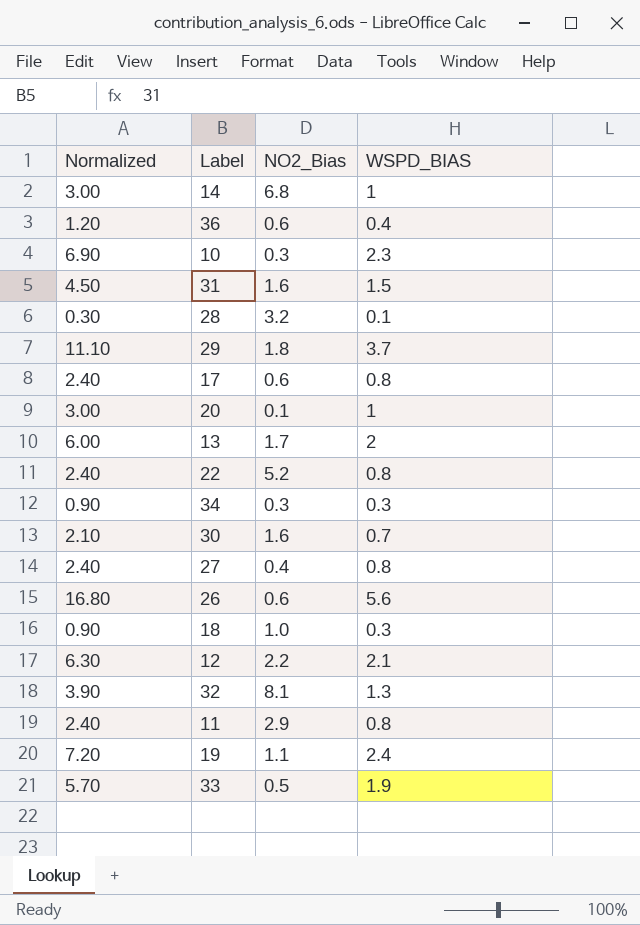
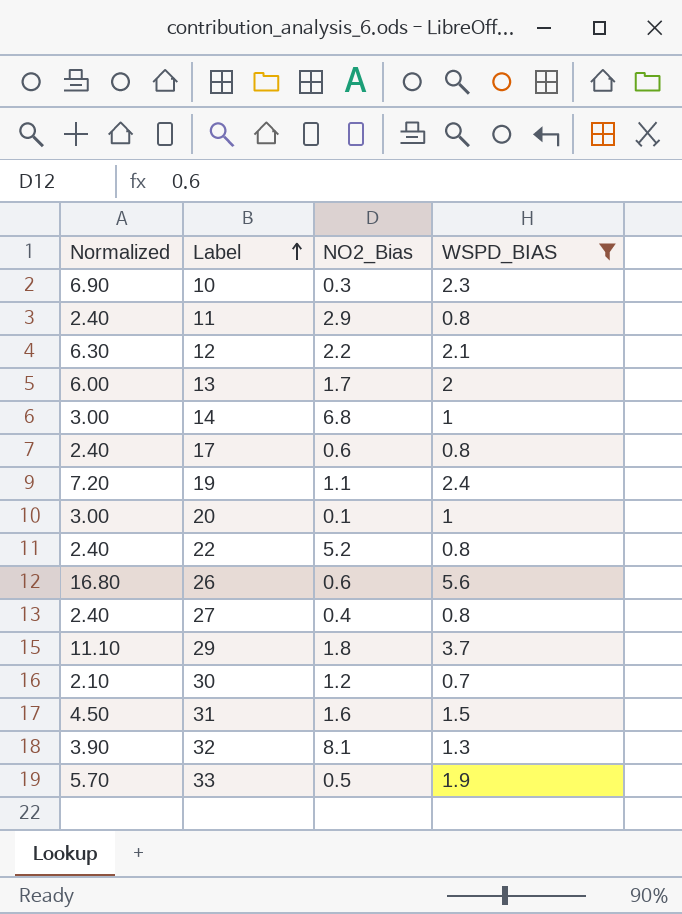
filter: none -> WSPD_BIAS >= 0.7
row order: none -> Label ascending
30 | NO2_Bias: 1.6 -> 1.2

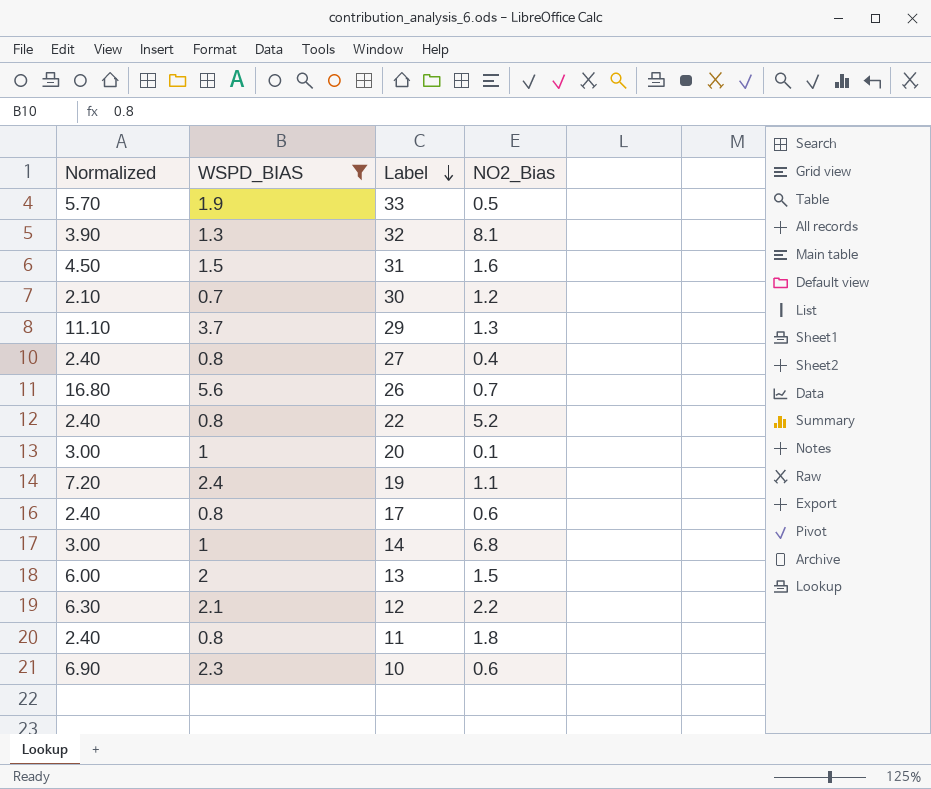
row order: Label ascending -> Label descending
column WSPD_BIAS | position: 4 -> 2
29 | NO2_Bias: 1.8 -> 1.3
26 | NO2_Bias: 0.6 -> 0.7
13 | NO2_Bias: 1.7 -> 1.5
11 | NO2_Bias: 2.9 -> 1.8
10 | NO2_Bias: 0.3 -> 0.6

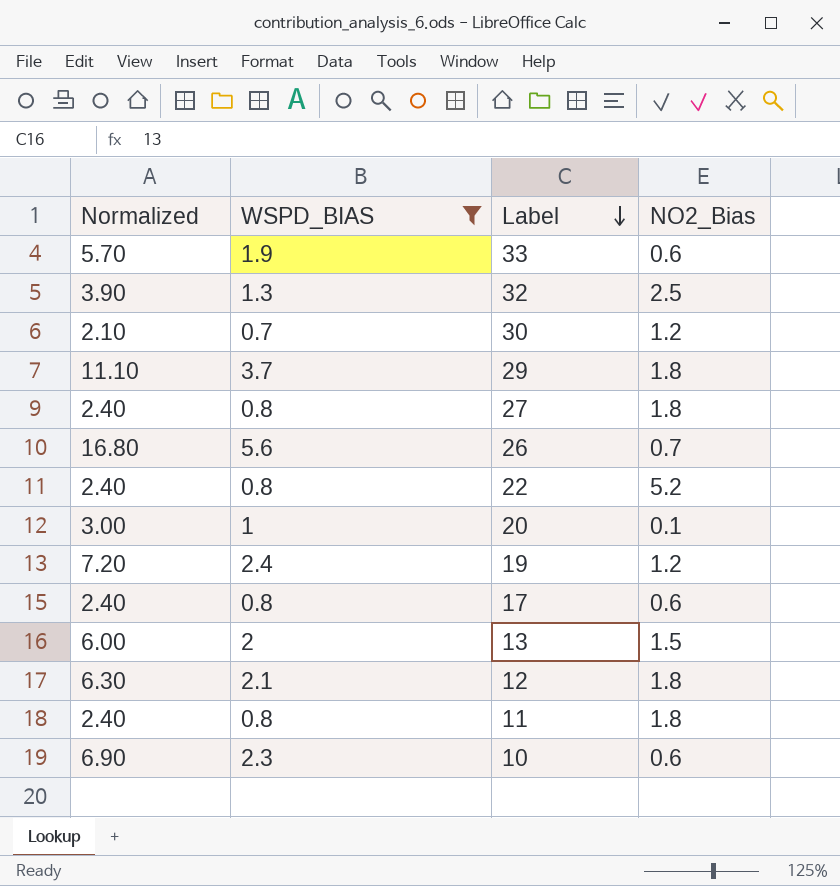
row 31: 4.50 | 1.5 | 1.6 -> none
row 14: 3.00 | 1 | 6.8 -> none
33 | NO2_Bias: 0.5 -> 0.6
32 | NO2_Bias: 8.1 -> 2.5
29 | NO2_Bias: 1.3 -> 1.8
27 | NO2_Bias: 0.4 -> 1.8
19 | NO2_Bias: 1.1 -> 1.2
12 | NO2_Bias: 2.2 -> 1.8

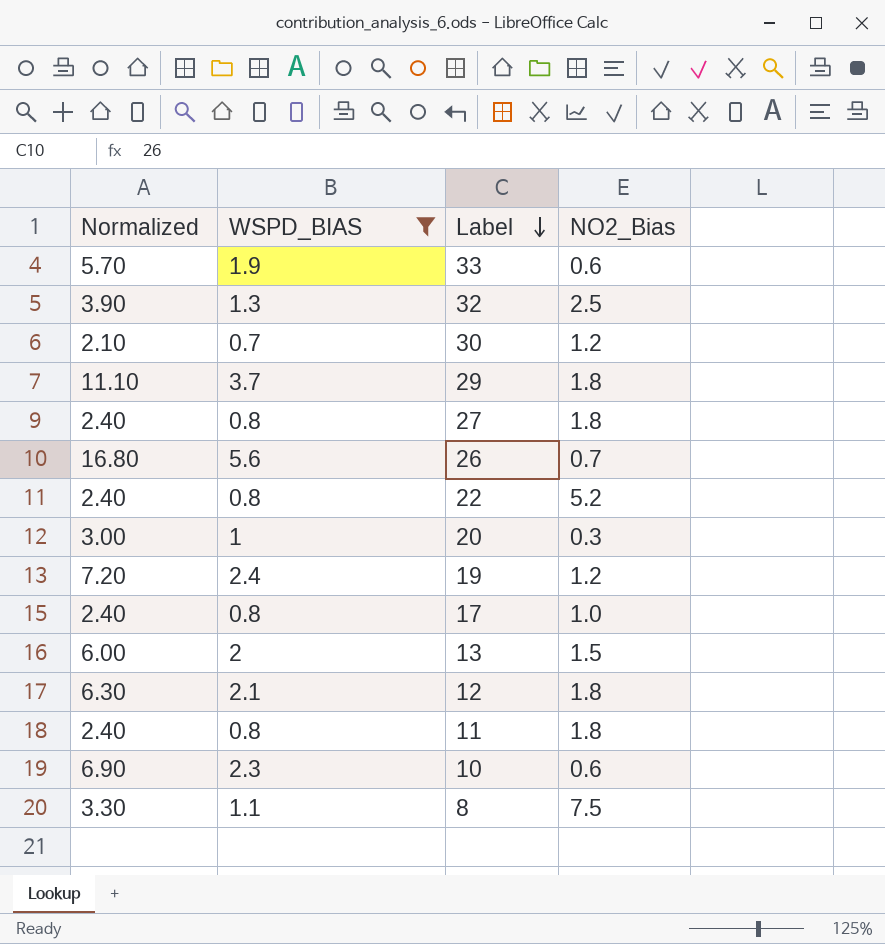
20 | NO2_Bias: 0.1 -> 0.3
17 | NO2_Bias: 0.6 -> 1.0
row 8: none -> 3.30 | 1.1 | 7.5

